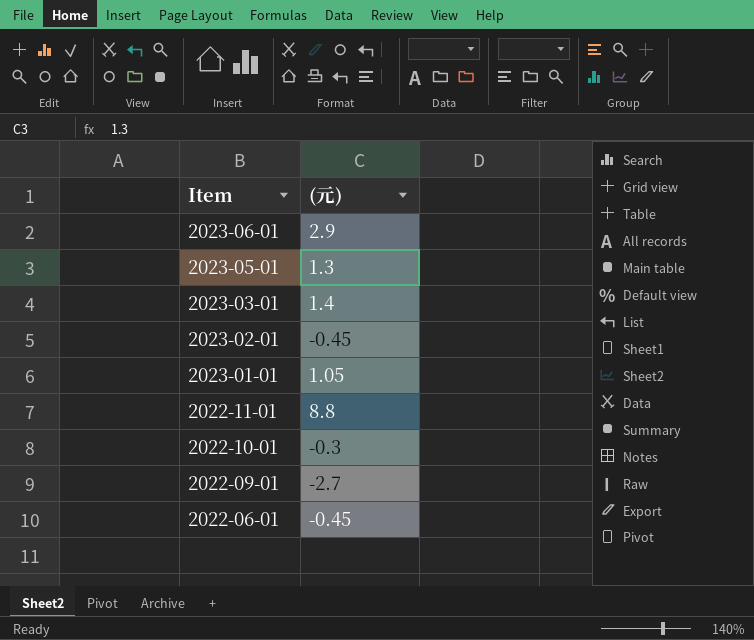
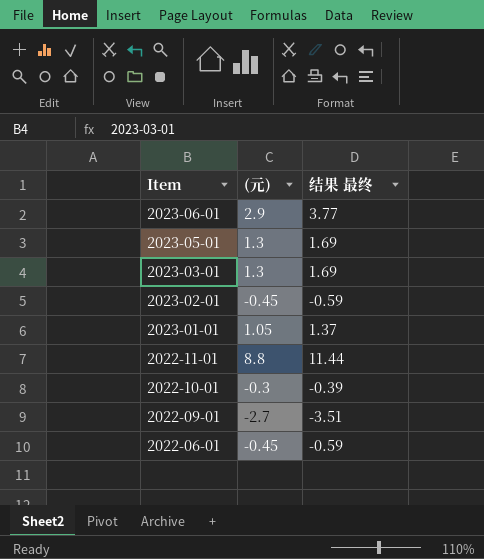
column 结果 最终 | formula: none -> [(元)] * 1.3
2023-03-01 | (元): 1.4 -> 1.3

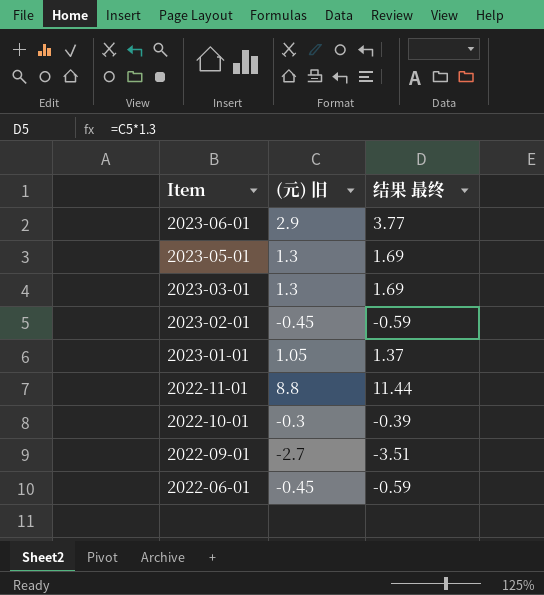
column name: (元) -> (元) 旧

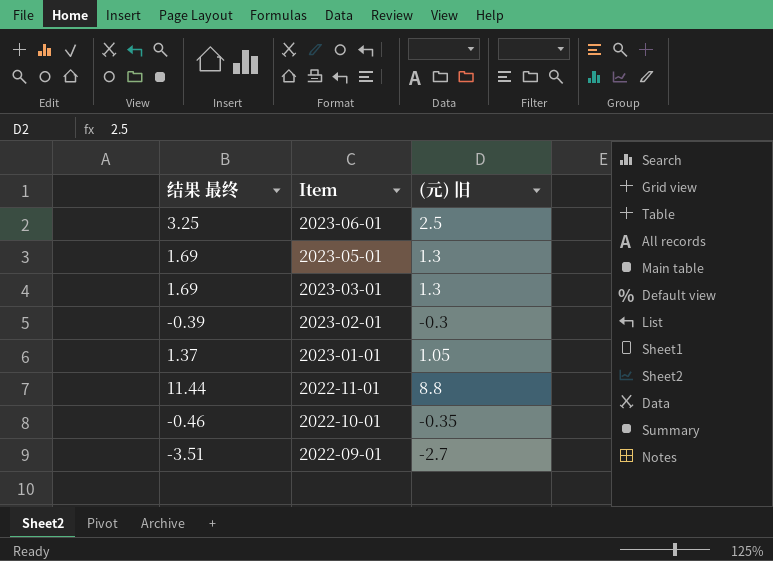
column 结果 最终 | position: 3 -> 1
row 2022-06-01: -0.45 | -0.59 -> none
2023-06-01 | 结果 最终: 3.77 -> 3.25
2023-06-01 | (元) 旧: 2.9 -> 2.5
2023-02-01 | 结果 最终: -0.59 -> -0.39
2023-02-01 | (元) 旧: -0.45 -> -0.3
2022-10-01 | 结果 最终: -0.39 -> -0.46
2022-10-01 | (元) 旧: -0.3 -> -0.35

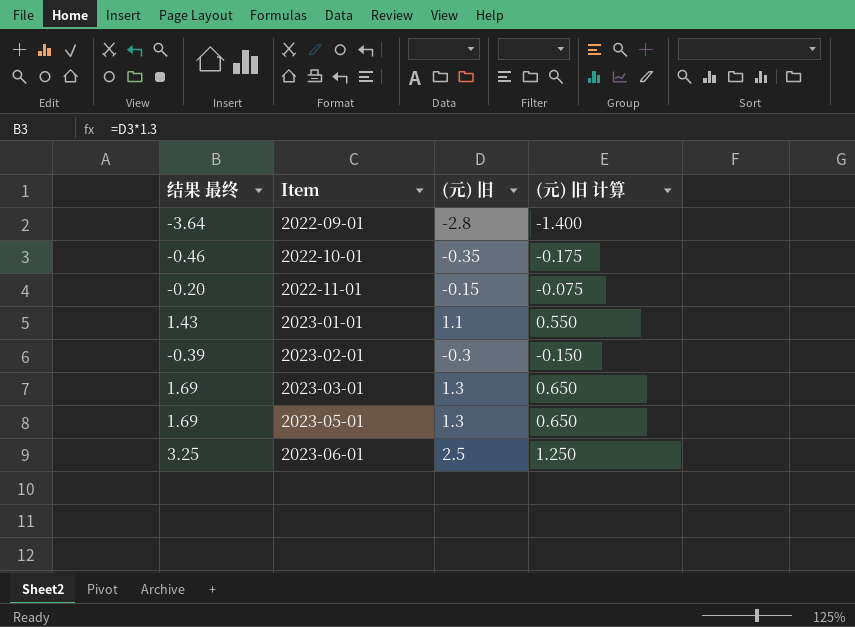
row order: Item descending -> Item ascending
column (元) 旧 计算 | formula: none -> [(元) 旧] * 0.5
2022-09-01 | 结果 最终: -3.51 -> -3.64
2022-09-01 | (元) 旧: -2.7 -> -2.8
2022-11-01 | 结果 最终: 11.44 -> -0.20
2022-11-01 | (元) 旧: 8.8 -> -0.15
2023-01-01 | 结果 最终: 1.37 -> 1.43
2023-01-01 | (元) 旧: 1.05 -> 1.1

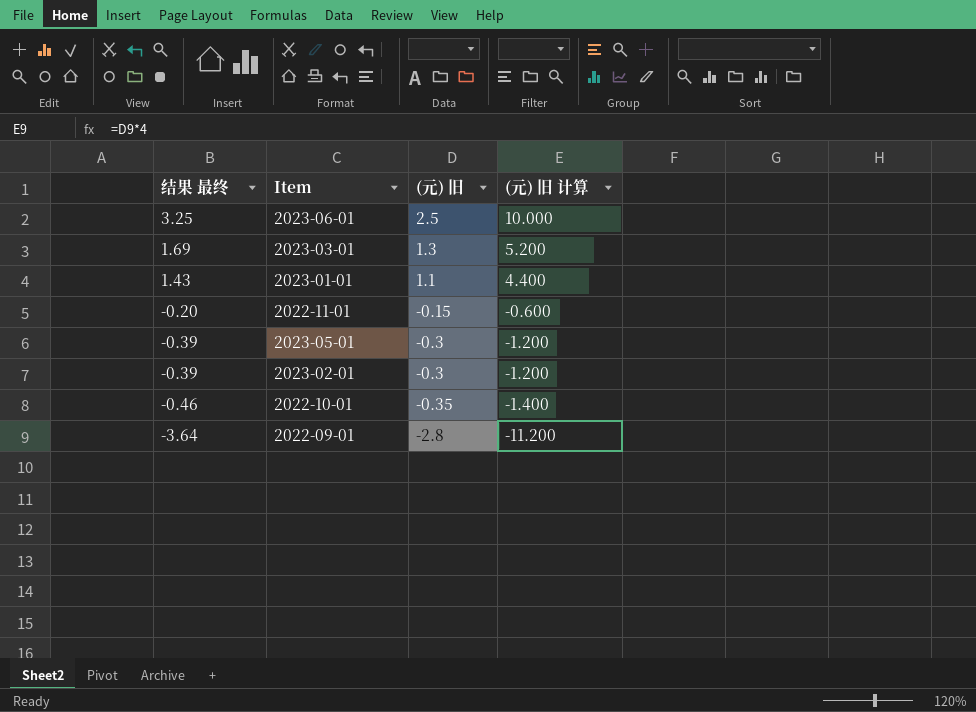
row order: Item ascending -> 结果 最终 descending
column (元) 旧 计算 | formula: [(元) 旧] * 0.5 -> [(元) 旧] * 4
2023-05-01 | 结果 最终: 1.69 -> -0.39
2023-05-01 | (元) 旧: 1.3 -> -0.3

